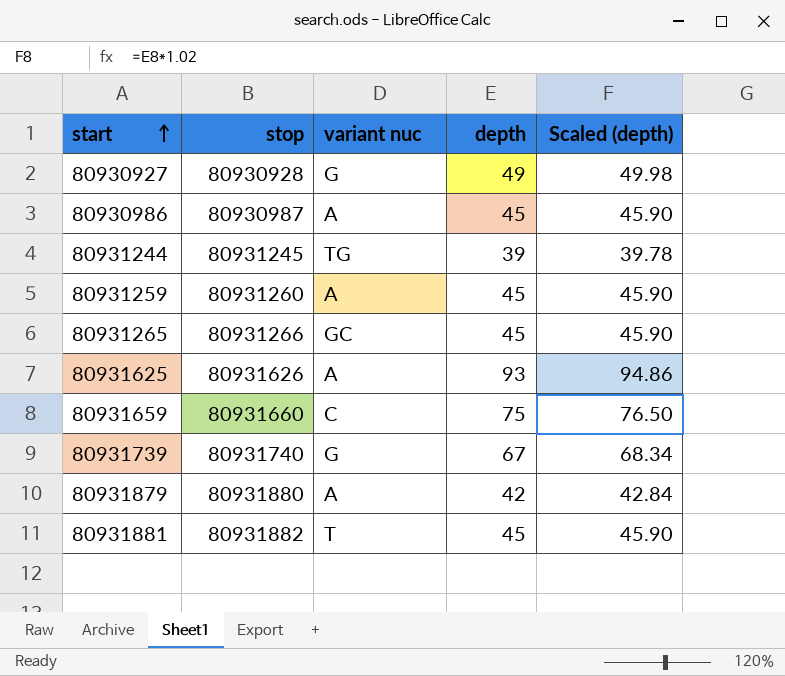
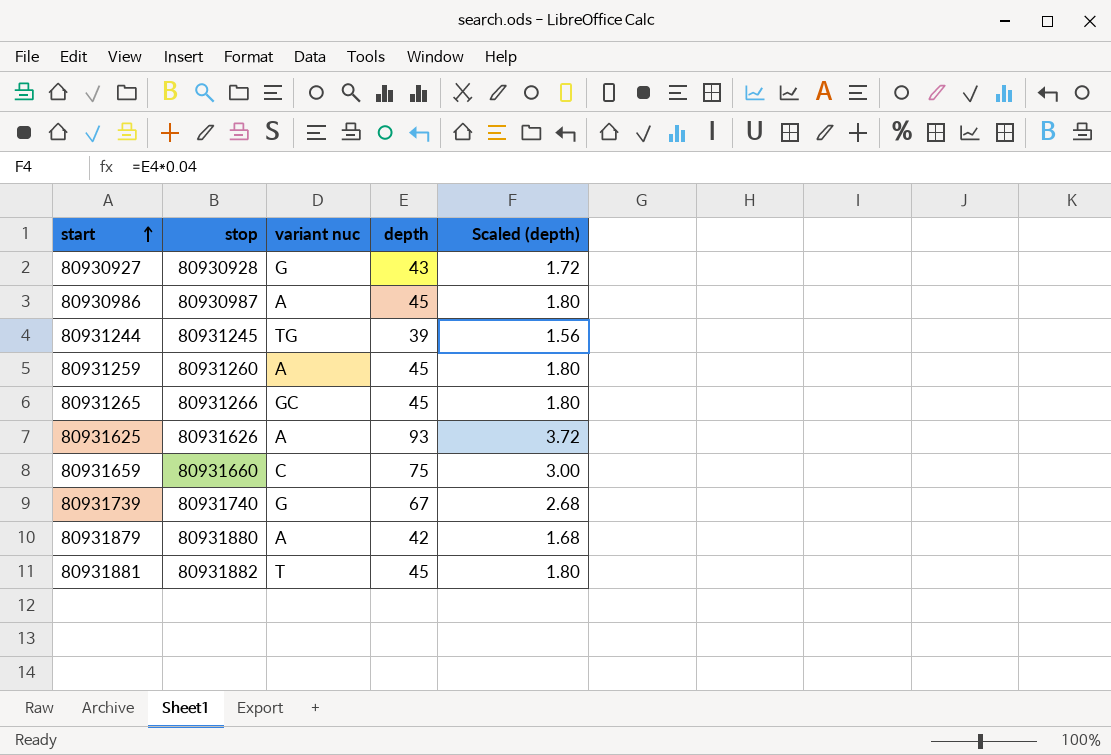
column Scaled (depth) | formula: [depth] * 1.02 -> [depth] * 0.04
80930927 | depth: 49 -> 43

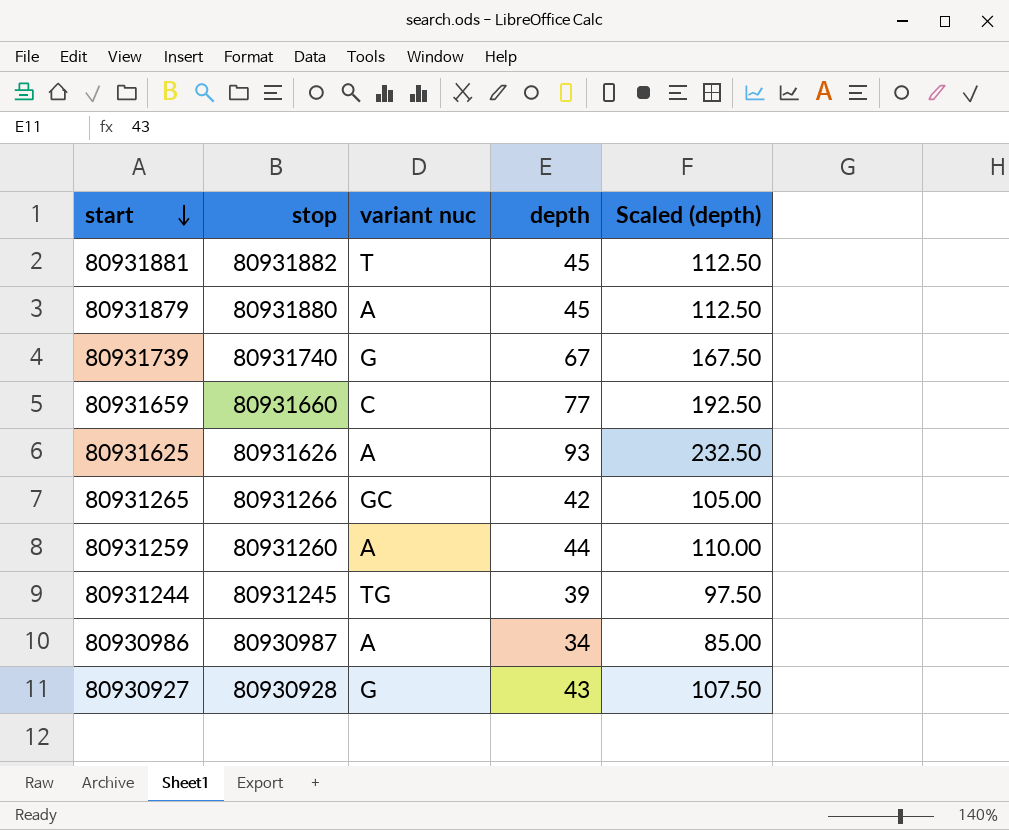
row order: start ascending -> start descending
column Scaled (depth) | formula: [depth] * 0.04 -> [depth] * 2.5
80931879 | depth: 42 -> 45
80931659 | depth: 75 -> 77
80931265 | depth: 45 -> 42
80931259 | depth: 45 -> 44
80930986 | depth: 45 -> 34

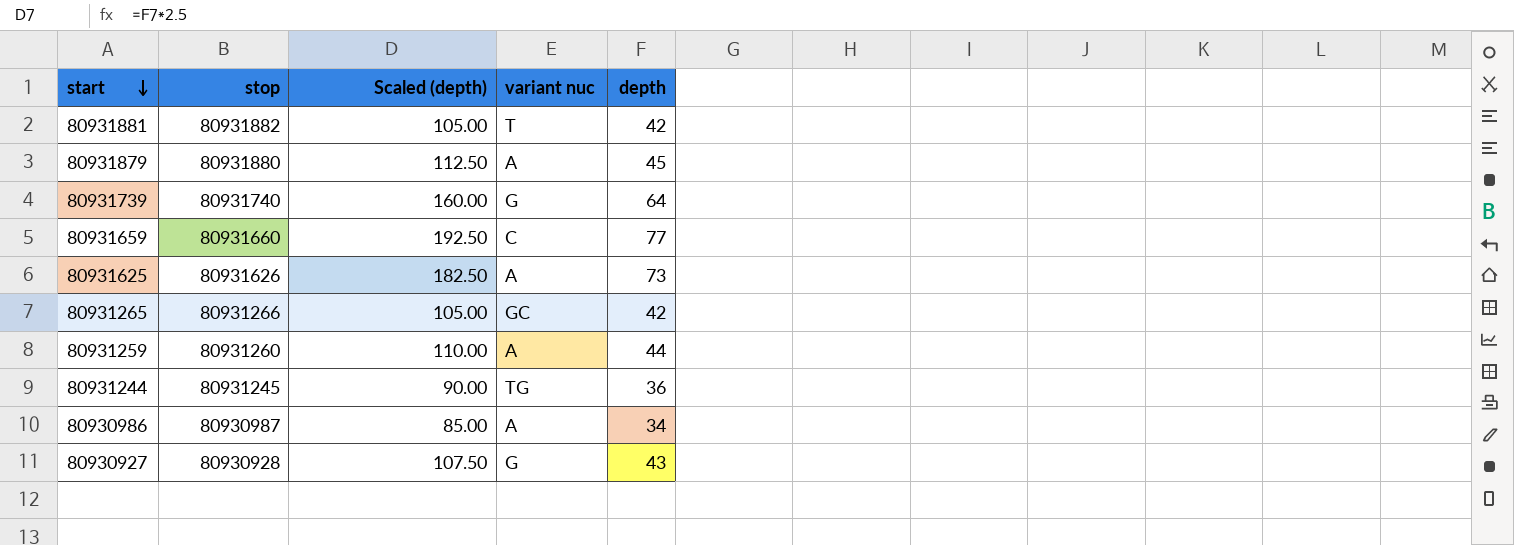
column Scaled (depth) | position: 5 -> 3
80931881 | Scaled (depth): 112.50 -> 105.00
80931881 | depth: 45 -> 42
80931739 | Scaled (depth): 167.50 -> 160.00
80931739 | depth: 67 -> 64
80931625 | Scaled (depth): 232.50 -> 182.50
80931625 | depth: 93 -> 73
80931244 | Scaled (depth): 97.50 -> 90.00
80931244 | depth: 39 -> 36

